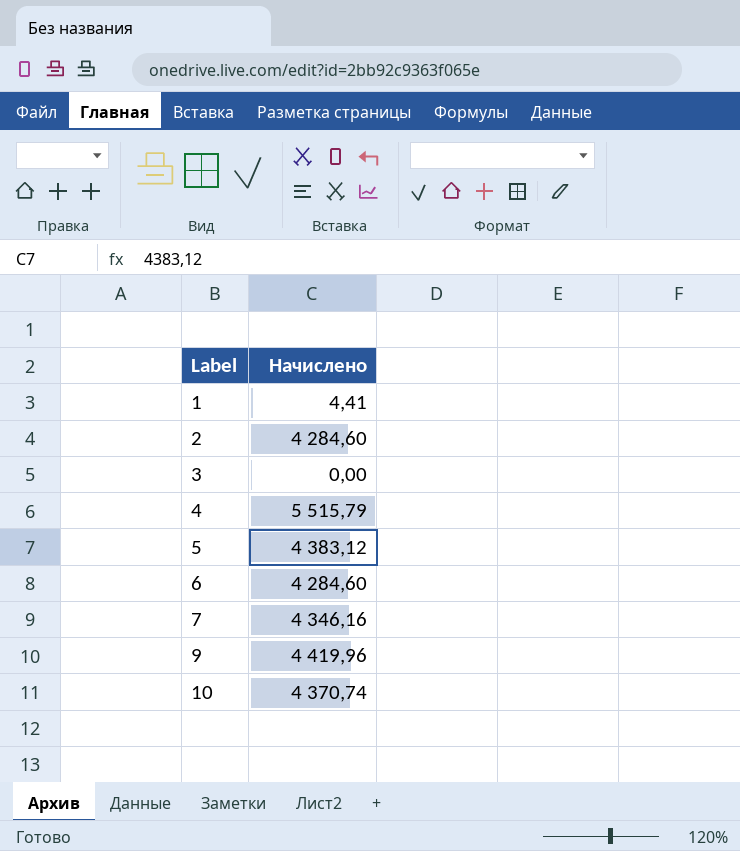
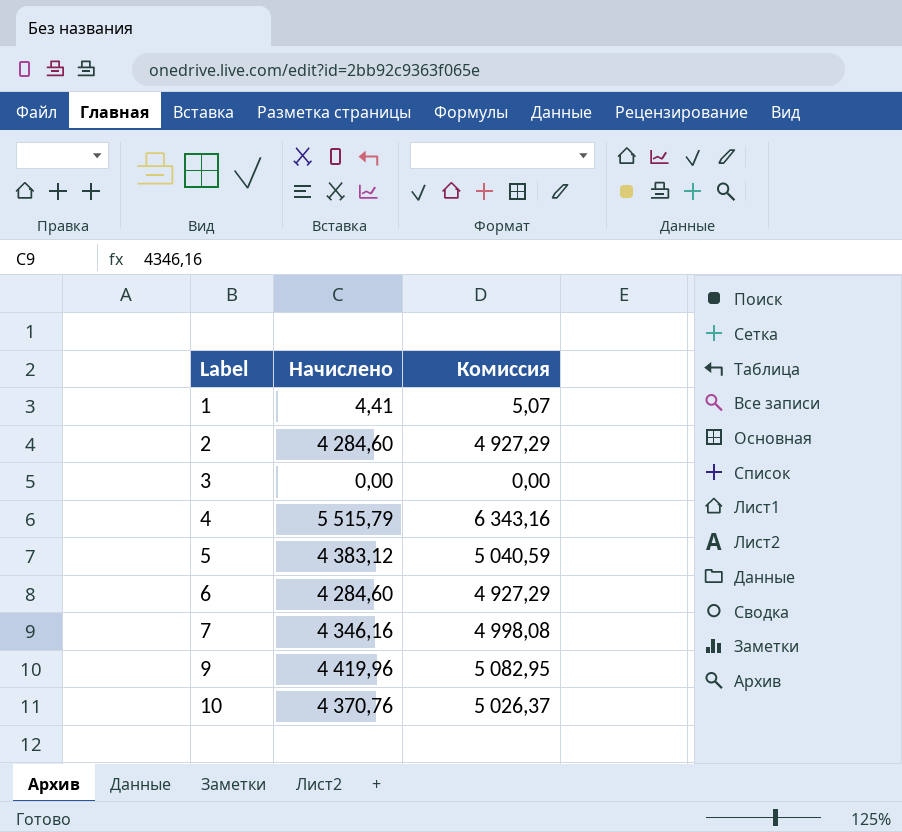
column Комиссия | formula: none -> [Начислено] * 1,15
10 | Начислено: 4 370,74 -> 4 370,76

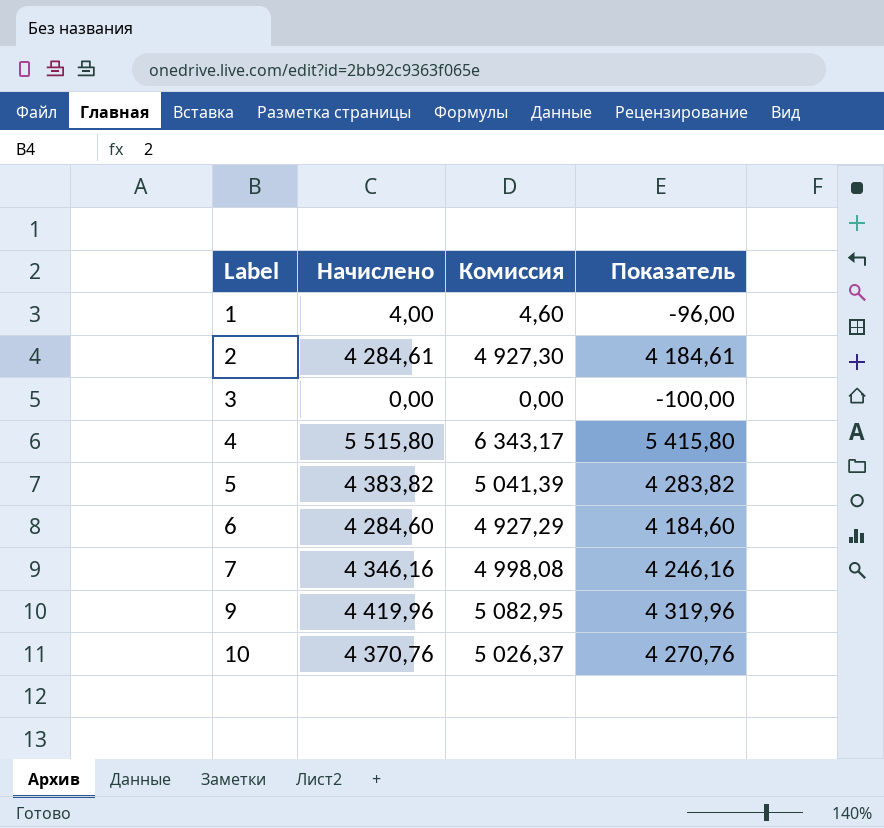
column Показатель | formula: none -> [Начислено] - 100
1 | Начислено: 4,41 -> 4,00
1 | Комиссия: 5,07 -> 4,60
2 | Начислено: 4 284,60 -> 4 284,61
2 | Комиссия: 4 927,29 -> 4 927,30
4 | Начислено: 5 515,79 -> 5 515,80
4 | Комиссия: 6 343,16 -> 6 343,17
5 | Начислено: 4 383,12 -> 4 383,82
5 | Комиссия: 5 040,59 -> 5 041,39

